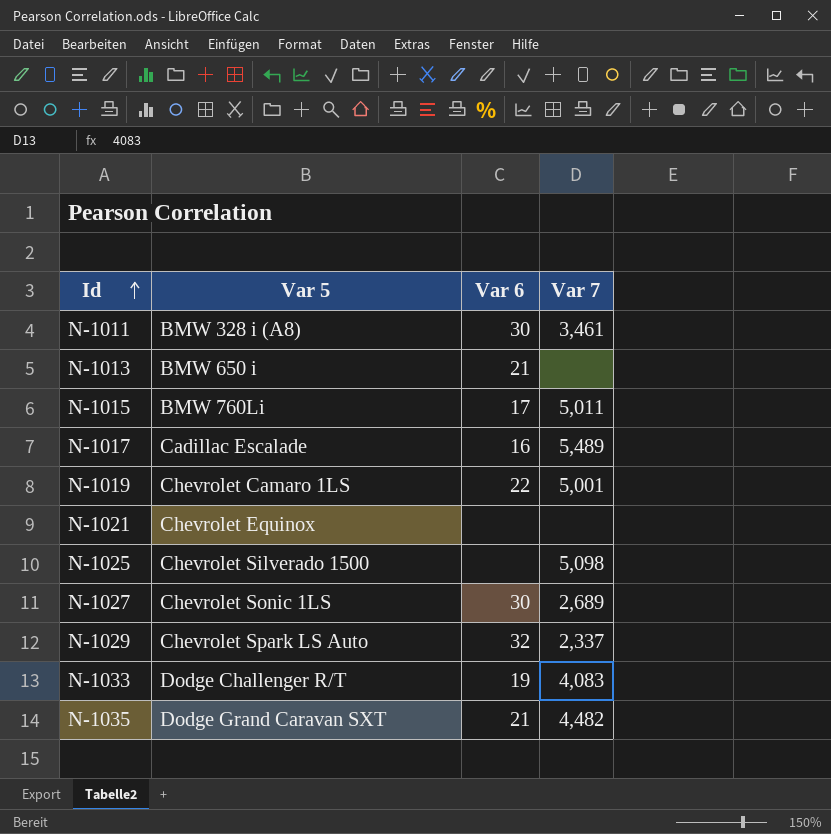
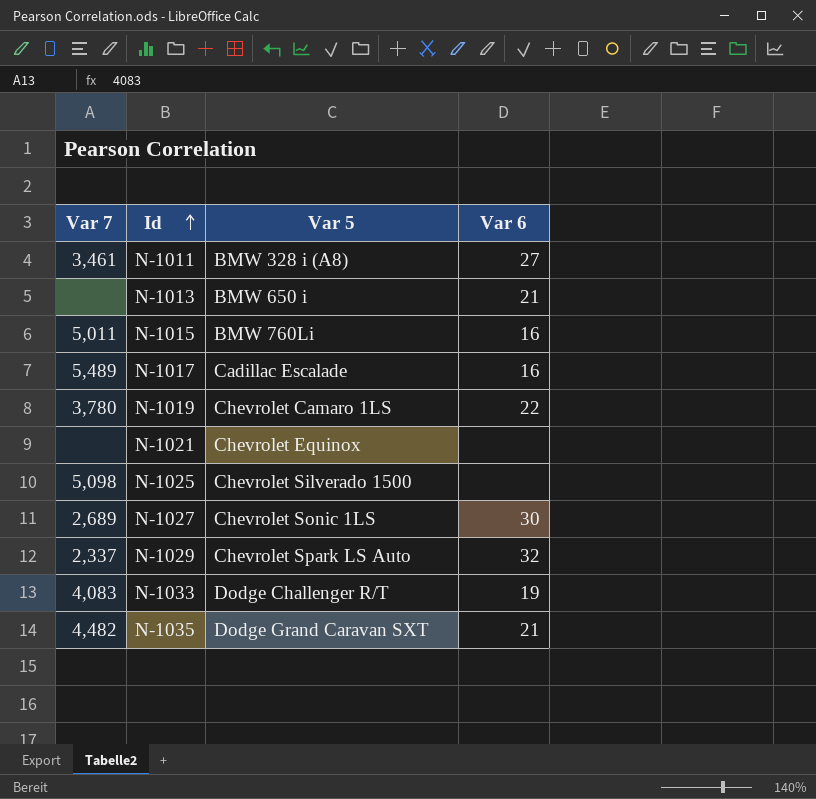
column Var 7 | position: 4 -> 1
N-1011 | Var 6: 30 -> 27
N-1015 | Var 6: 17 -> 16
N-1019 | Var 7: 5,001 -> 3,780

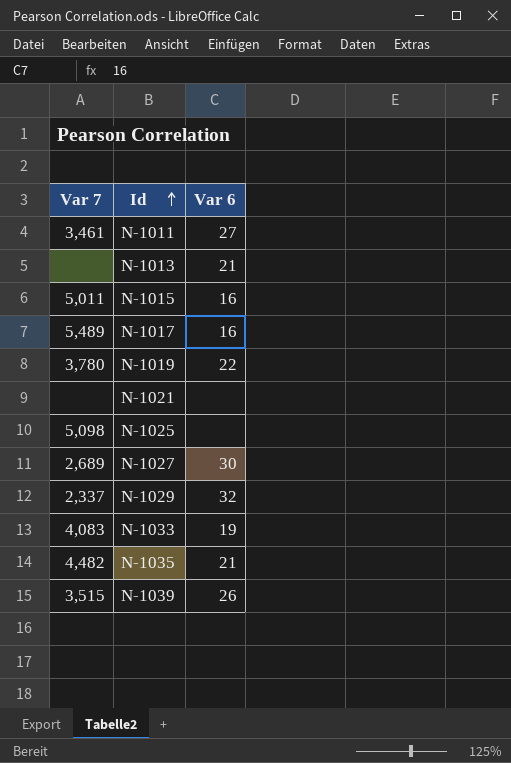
column Var 5 | position: 3 -> none
row N-1039: none -> 3,515 | 26

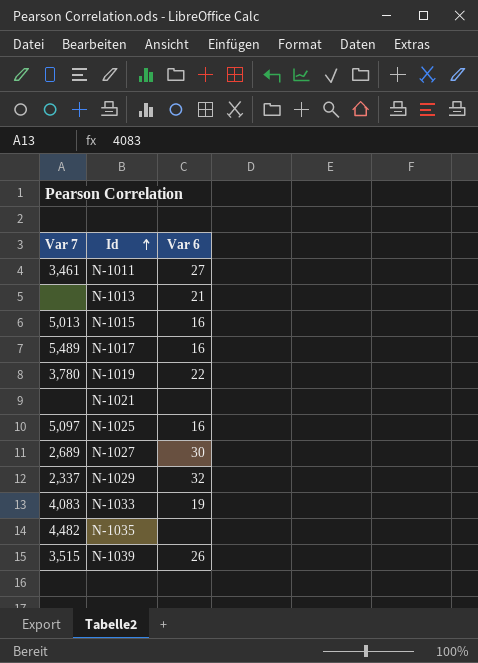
N-1015 | Var 7: 5,011 -> 5,013
N-1025 | Var 7: 5,098 -> 5,097
N-1025 | Var 6: none -> 16
N-1035 | Var 6: 21 -> none

